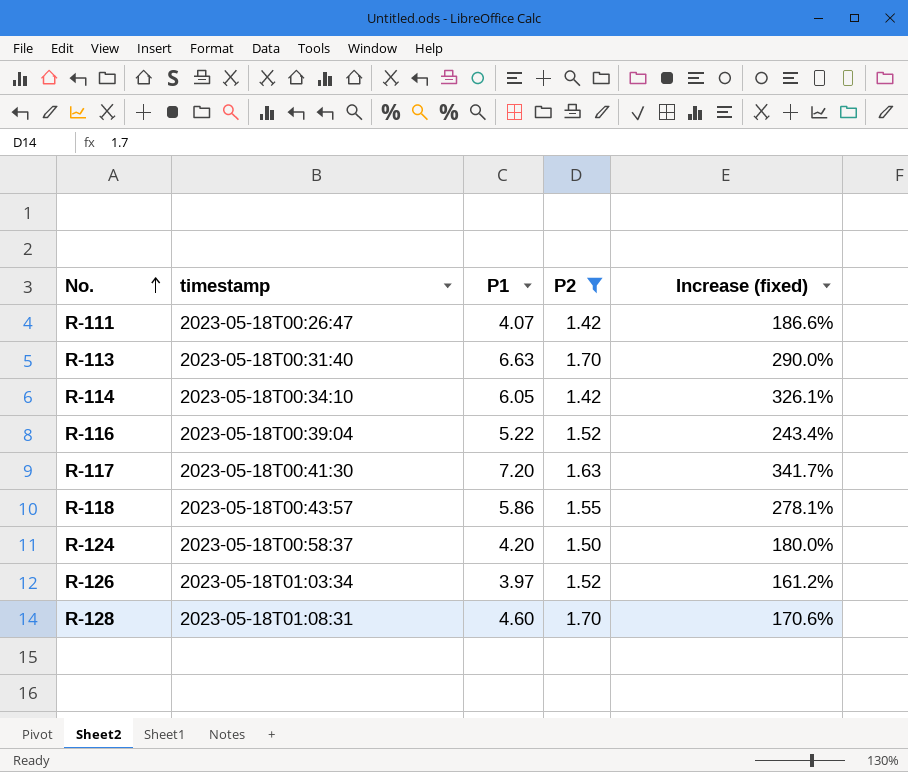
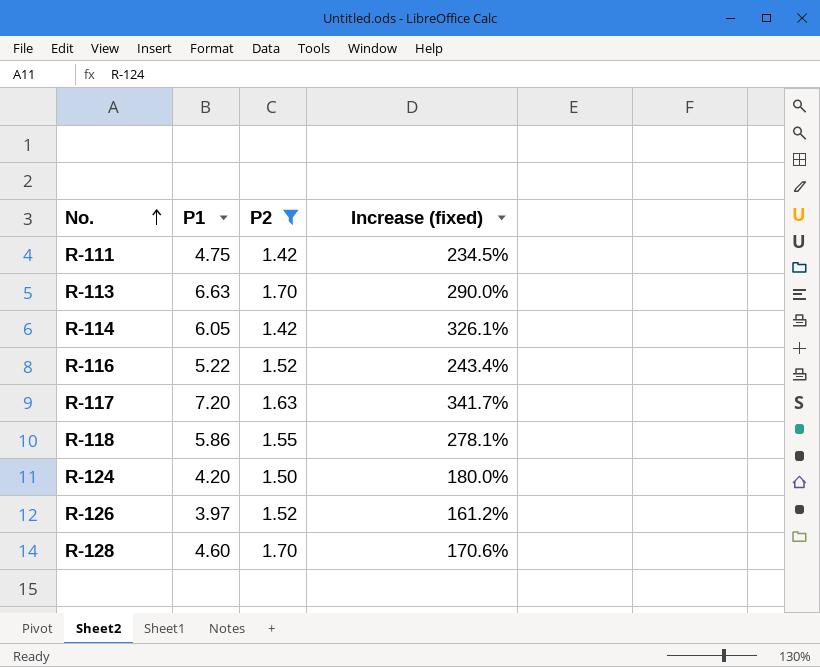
column timestamp | position: 2 -> none
R-111 | P1: 4.07 -> 4.75
R-111 | Increase (fixed): 186.6% -> 234.5%

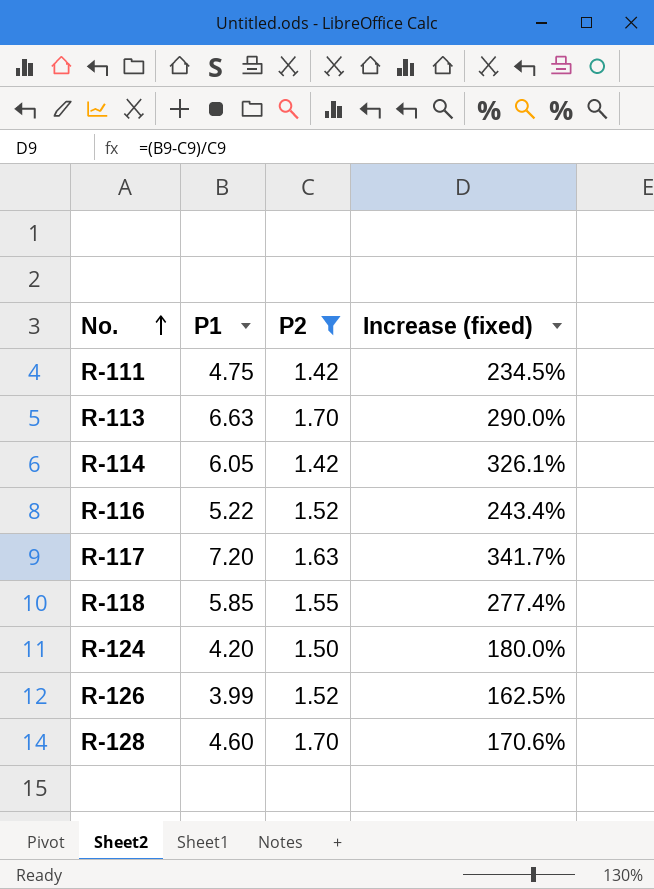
R-118 | P1: 5.86 -> 5.85
R-118 | Increase (fixed): 278.1% -> 277.4%
R-126 | P1: 3.97 -> 3.99
R-126 | Increase (fixed): 161.2% -> 162.5%

